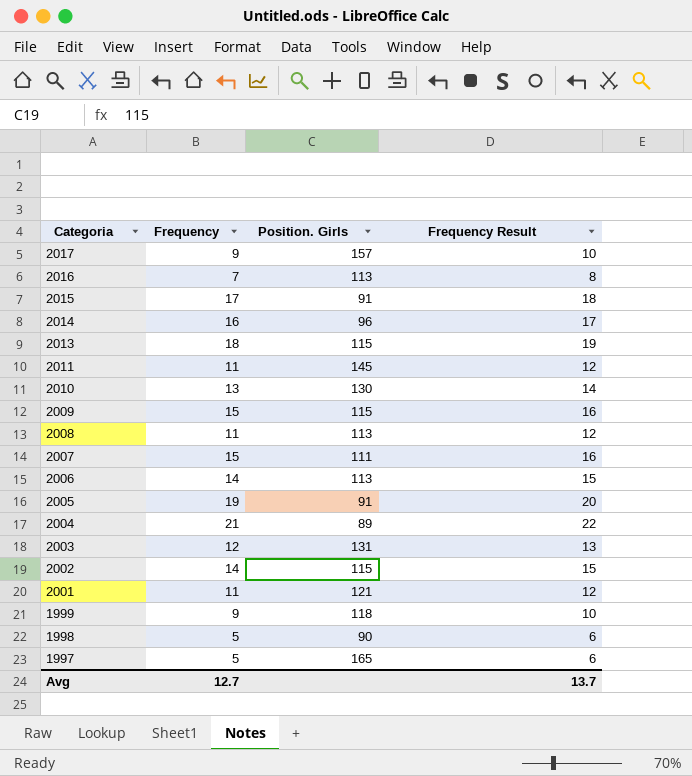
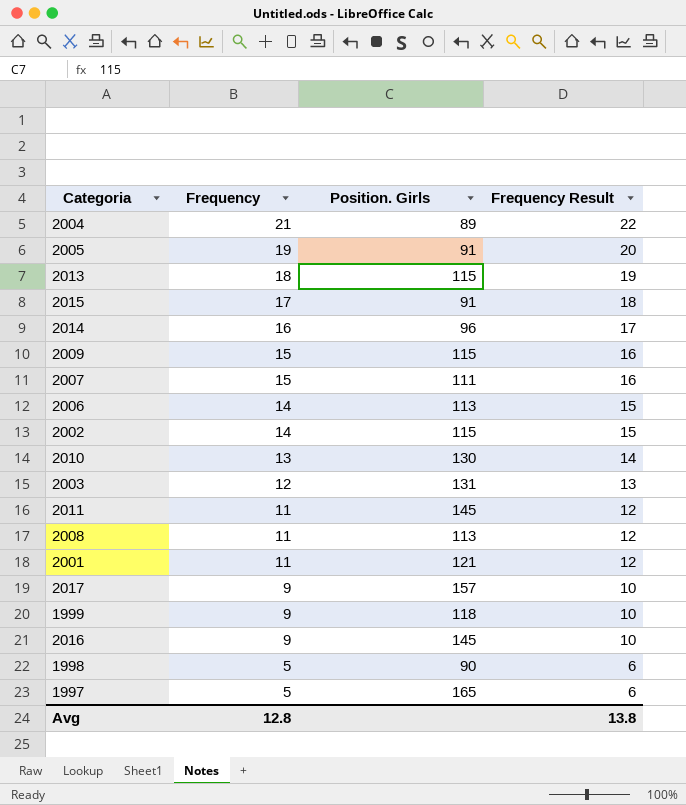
row order: Categoria descending -> Frequency descending
2016 | Frequency: 7 -> 9
2016 | Position. Girls: 113 -> 145
2016 | Frequency Result: 8 -> 10
Avg | Frequency: 12.7 -> 12.8
Avg | Frequency Result: 13.7 -> 13.8

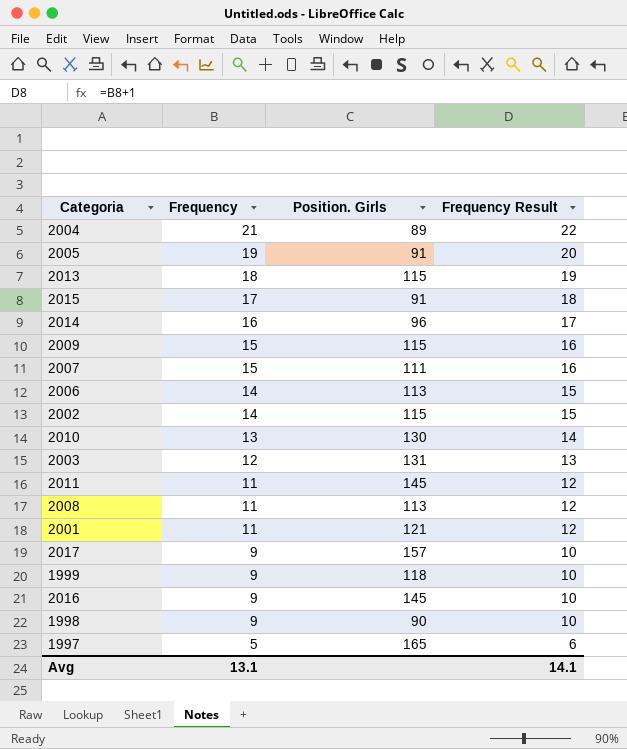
1998 | Frequency: 5 -> 9
1998 | Frequency Result: 6 -> 10
Avg | Frequency: 12.8 -> 13.1
Avg | Frequency Result: 13.8 -> 14.1

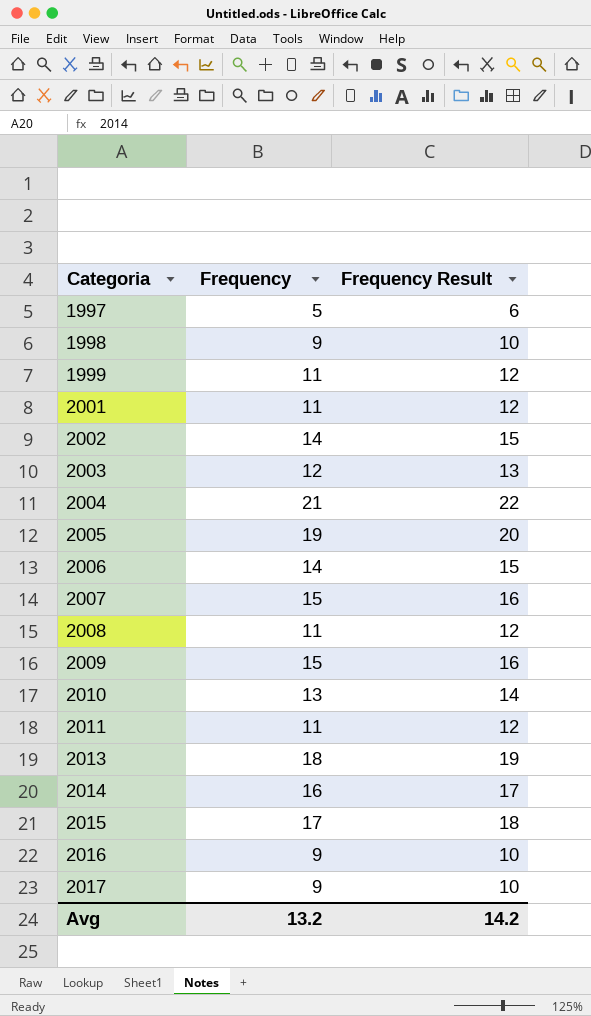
row order: Frequency descending -> Categoria ascending
column Position. Girls | position: 3 -> none
1999 | Frequency: 9 -> 11
1999 | Frequency Result: 10 -> 12
Avg | Frequency: 13.1 -> 13.2
Avg | Frequency Result: 14.1 -> 14.2

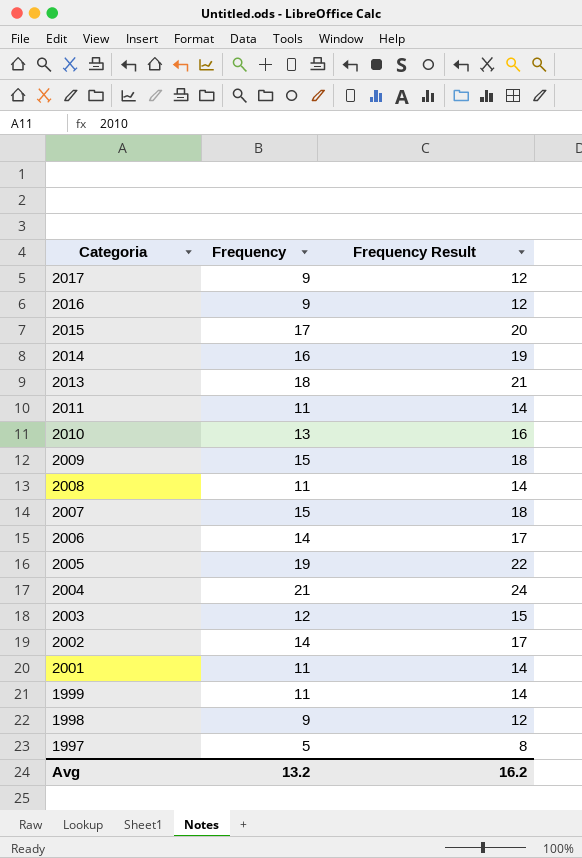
row order: Categoria ascending -> Categoria descending
column Frequency Result | formula: [Frequency] + 1 -> [Frequency] + 3
Avg | Frequency Result: 14.2 -> 16.2

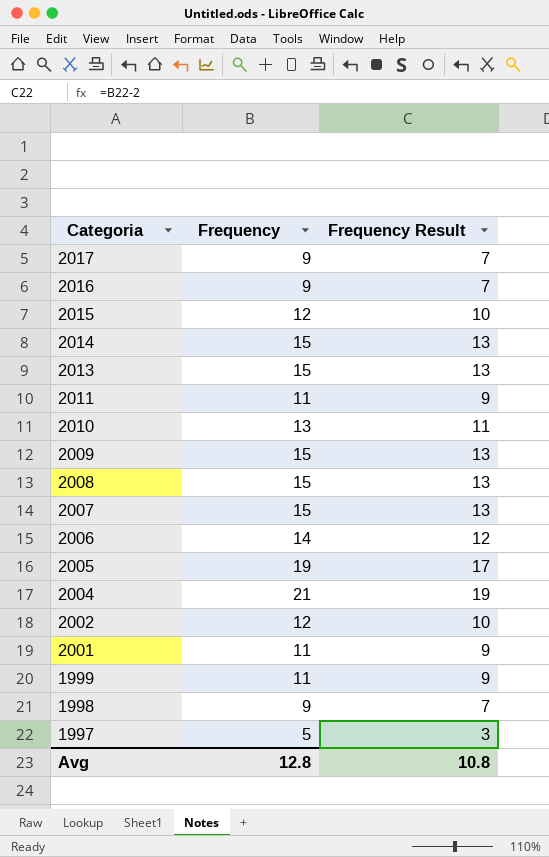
column Frequency Result | formula: [Frequency] + 3 -> [Frequency] - 2
row 2003: 12 | 15 -> none
2015 | Frequency: 17 -> 12
2014 | Frequency: 16 -> 15
2013 | Frequency: 18 -> 15
2008 | Frequency: 11 -> 15
2002 | Frequency: 14 -> 12
Avg | Frequency: 13.2 -> 12.8
Avg | Frequency Result: 16.2 -> 10.8

